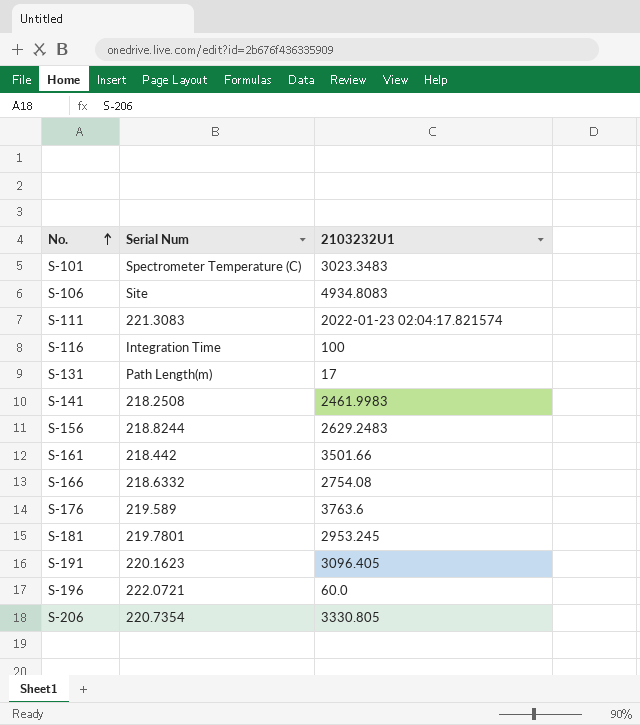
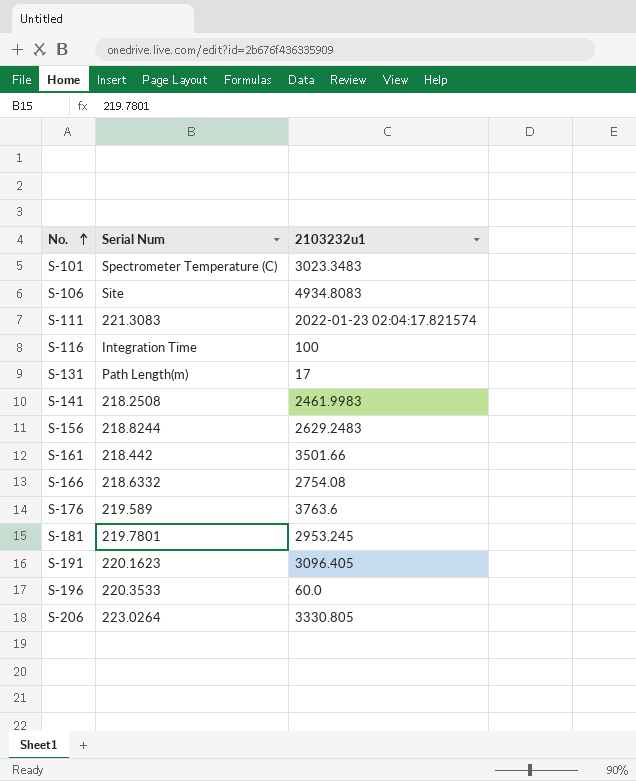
column name: 2103232U1 -> 2103232u1
S-196 | Serial Num: 222.0721 -> 220.3533
S-206 | Serial Num: 220.7354 -> 223.0264

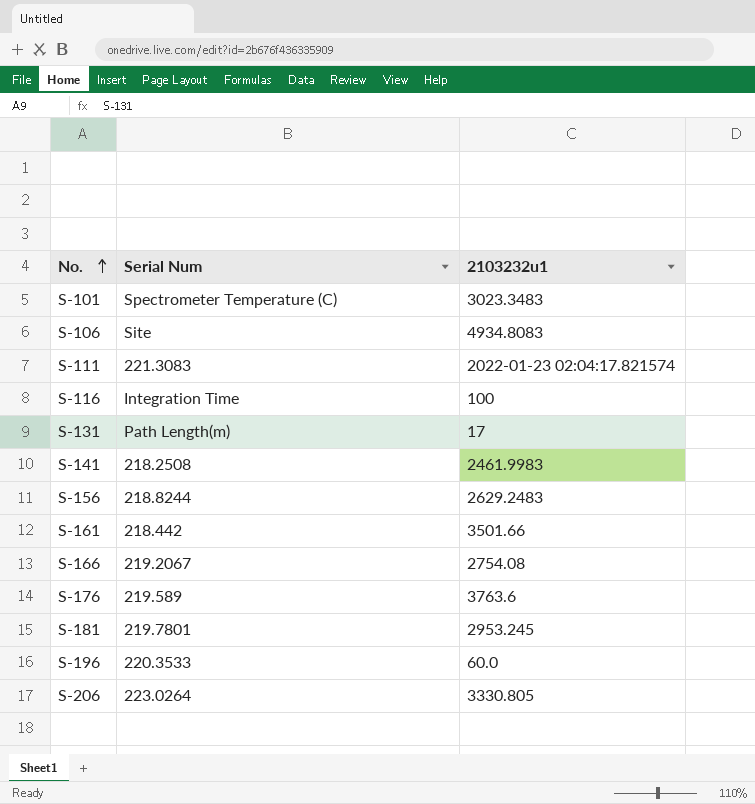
row S-191: 220.1623 | 3096.405 -> none
S-166 | Serial Num: 218.6332 -> 219.2067

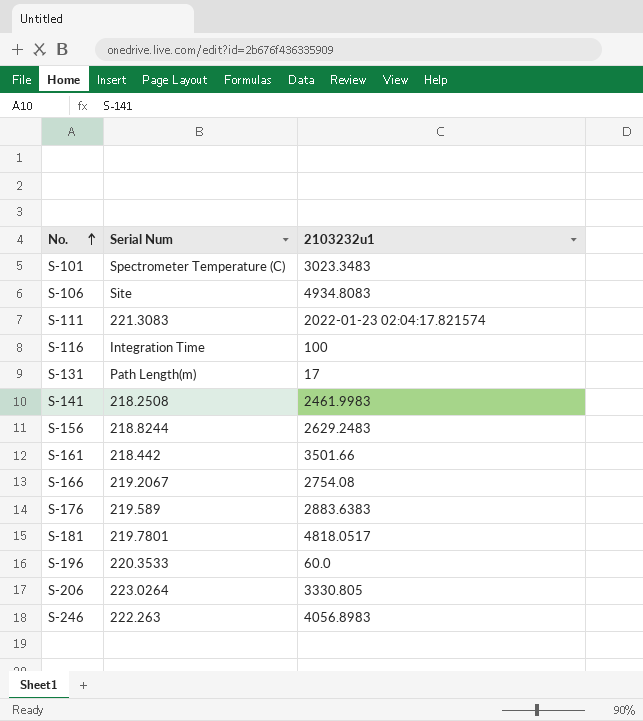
S-176 | 2103232u1: 3763.6 -> 2883.6383
S-181 | 2103232u1: 2953.245 -> 4818.0517
row S-246: none -> 222.263 | 4056.8983

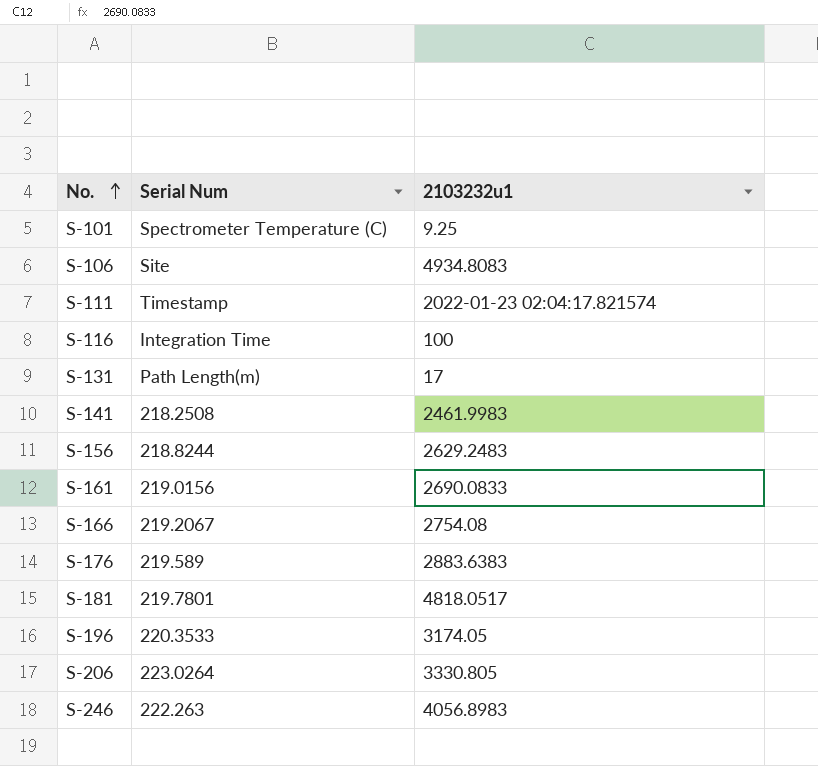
S-101 | 2103232u1: 3023.3483 -> 9.25
S-111 | Serial Num: 221.3083 -> Timestamp
S-161 | Serial Num: 218.442 -> 219.0156
S-161 | 2103232u1: 3501.66 -> 2690.0833
S-196 | 2103232u1: 60.0 -> 3174.05

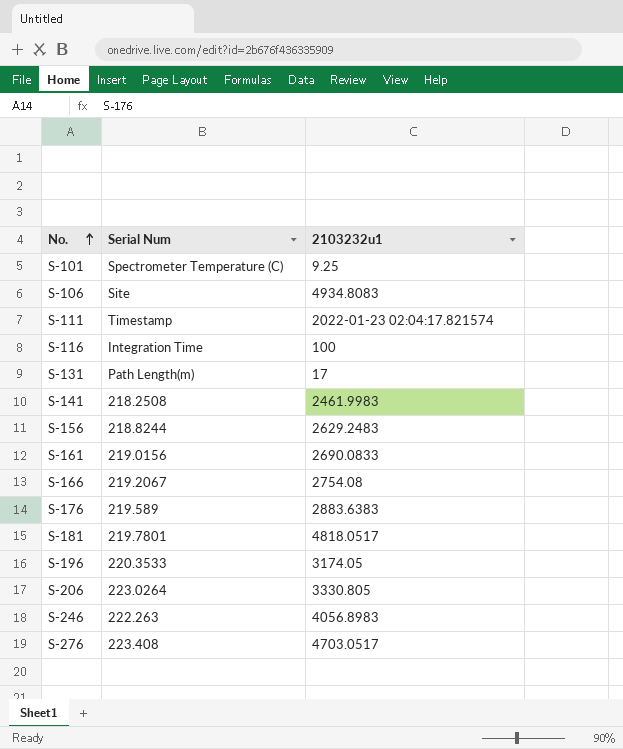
row S-276: none -> 223.408 | 4703.0517

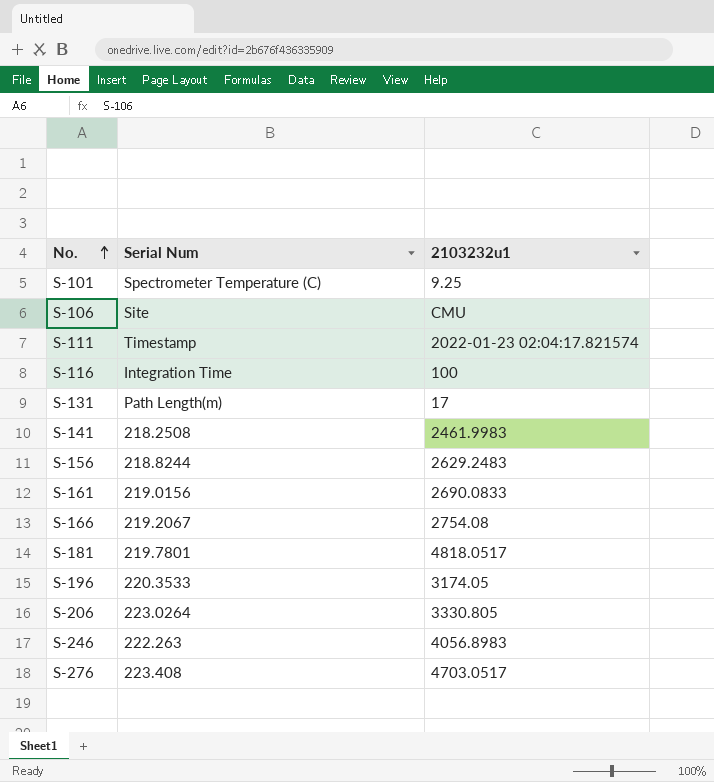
row S-176: 219.589 | 2883.6383 -> none
S-106 | 2103232u1: 4934.8083 -> CMU

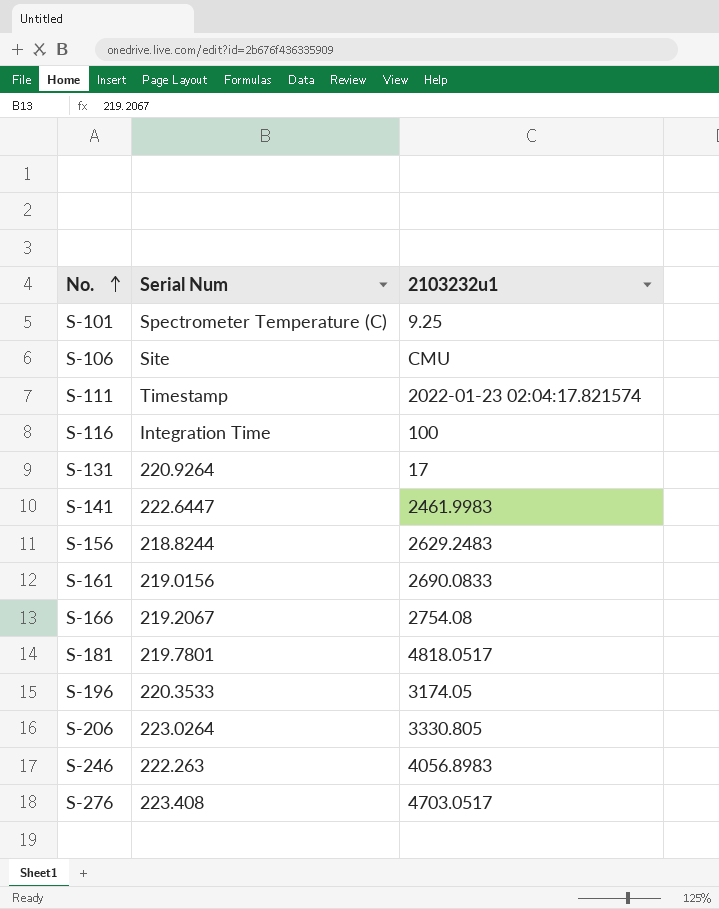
S-131 | Serial Num: Path Length(m) -> 220.9264
S-141 | Serial Num: 218.2508 -> 222.6447

